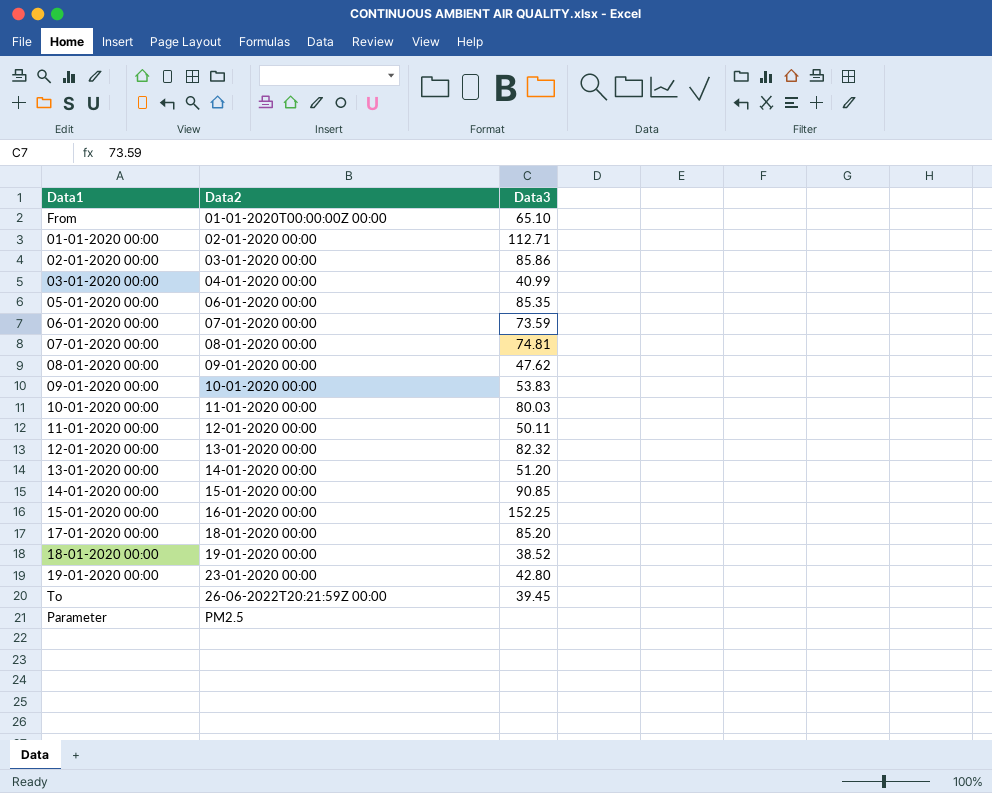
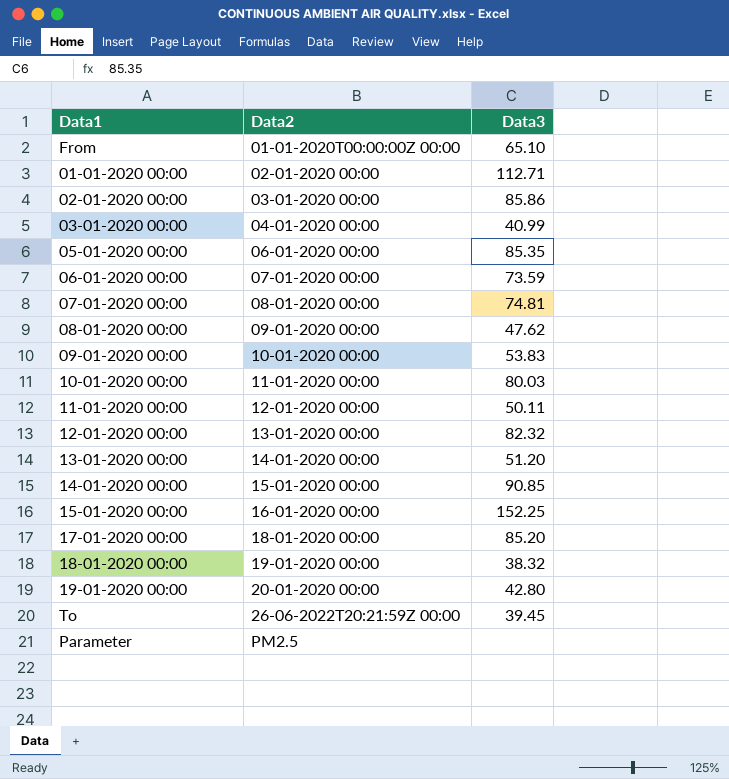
18-01-2020 00:00 | Data3: 38.52 -> 38.32
19-01-2020 00:00 | Data2: 23-01-2020 00:00 -> 20-01-2020 00:00

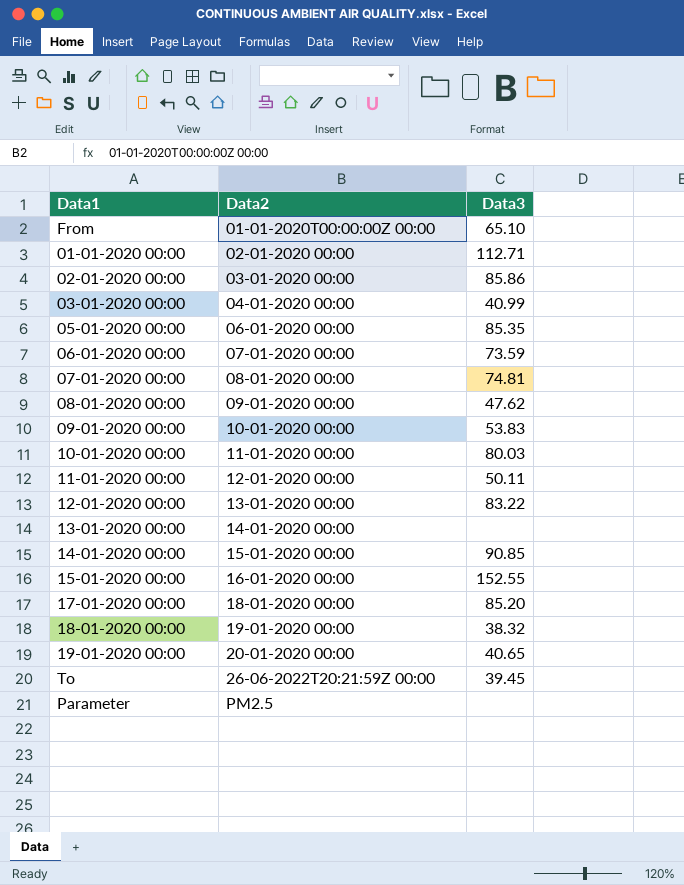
12-01-2020 00:00 | Data3: 82.32 -> 83.22
13-01-2020 00:00 | Data3: 51.20 -> none
15-01-2020 00:00 | Data3: 152.25 -> 152.55
19-01-2020 00:00 | Data3: 42.80 -> 40.65

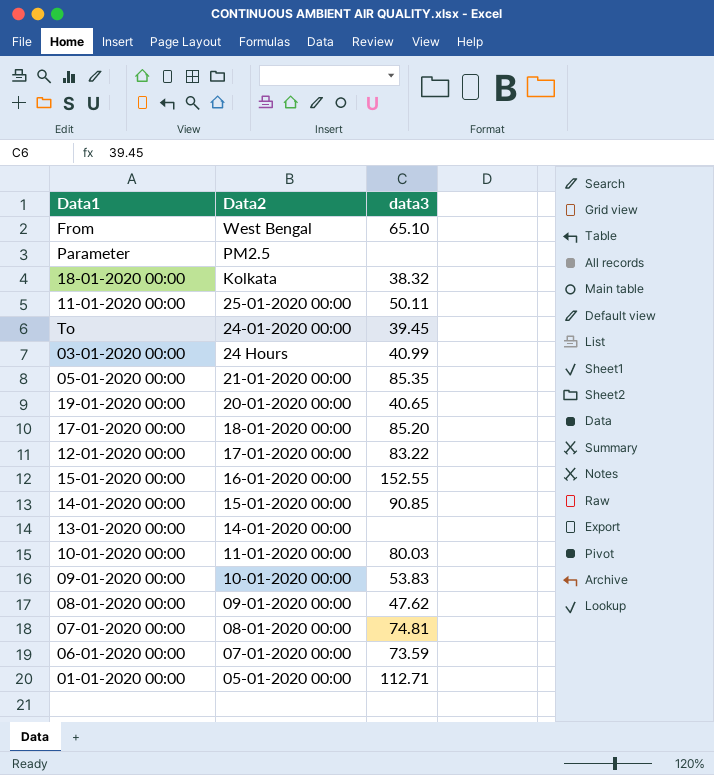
row order: Data2 ascending -> Data2 descending
column name: Data3 -> data3
row 02-01-2020 00:00: 03-01-2020 00:00 | 85.86 -> none
From | Data2: 01-01-2020T00:00:00Z 00:00 -> West Bengal
18-01-2020 00:00 | Data2: 19-01-2020 00:00 -> Kolkata
11-01-2020 00:00 | Data2: 12-01-2020 00:00 -> 25-01-2020 00:00
To | Data2: 26-06-2022T20:21:59Z 00:00 -> 24-01-2020 00:00
03-01-2020 00:00 | Data2: 04-01-2020 00:00 -> 24 Hours
05-01-2020 00:00 | Data2: 06-01-2020 00:00 -> 21-01-2020 00:00
12-01-2020 00:00 | Data2: 13-01-2020 00:00 -> 17-01-2020 00:00
01-01-2020 00:00 | Data2: 02-01-2020 00:00 -> 05-01-2020 00:00

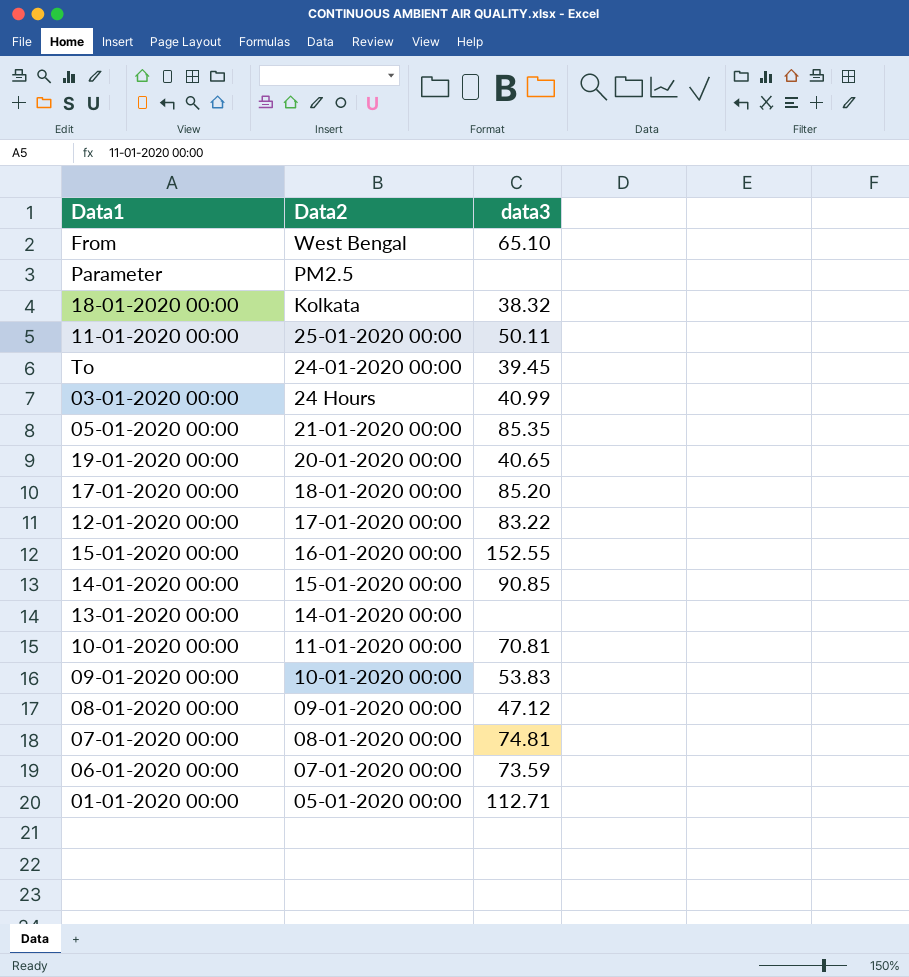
10-01-2020 00:00 | data3: 80.03 -> 70.81
08-01-2020 00:00 | data3: 47.62 -> 47.12

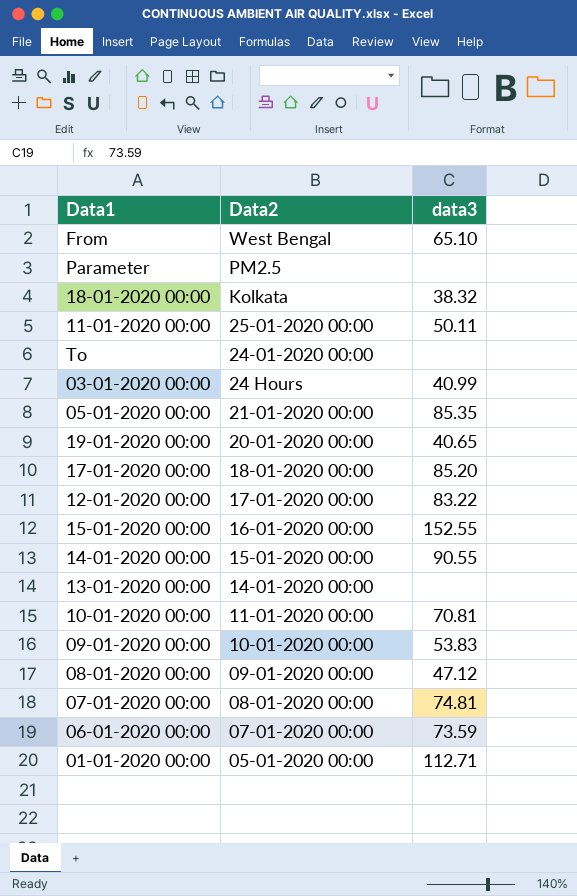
To | data3: 39.45 -> none
14-01-2020 00:00 | data3: 90.85 -> 90.55

